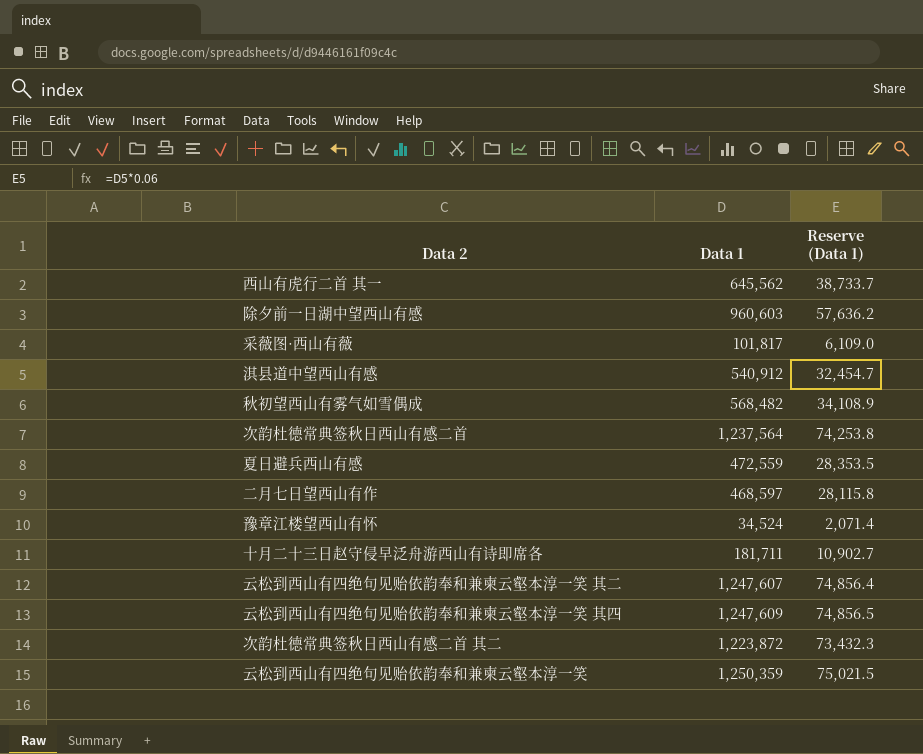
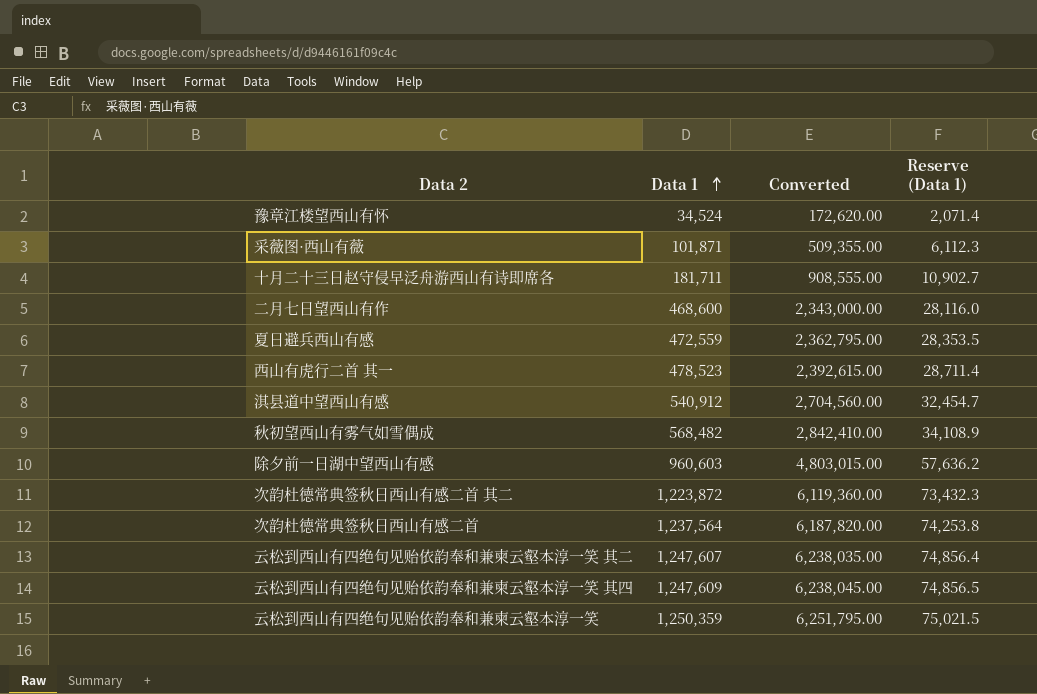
row order: none -> Data 1 ascending
column Converted | formula: none -> [Data 1] * 5
采薇图·西山有薇 | Data 1: 101,817 -> 101,871
采薇图·西山有薇 | Reserve (Data 1): 6,109.0 -> 6,112.3
二月七日望西山有作 | Data 1: 468,597 -> 468,600
二月七日望西山有作 | Reserve (Data 1): 28,115.8 -> 28,116.0
西山有虎行二首 其一 | Data 1: 645,562 -> 478,523
西山有虎行二首 其一 | Reserve (Data 1): 38,733.7 -> 28,711.4

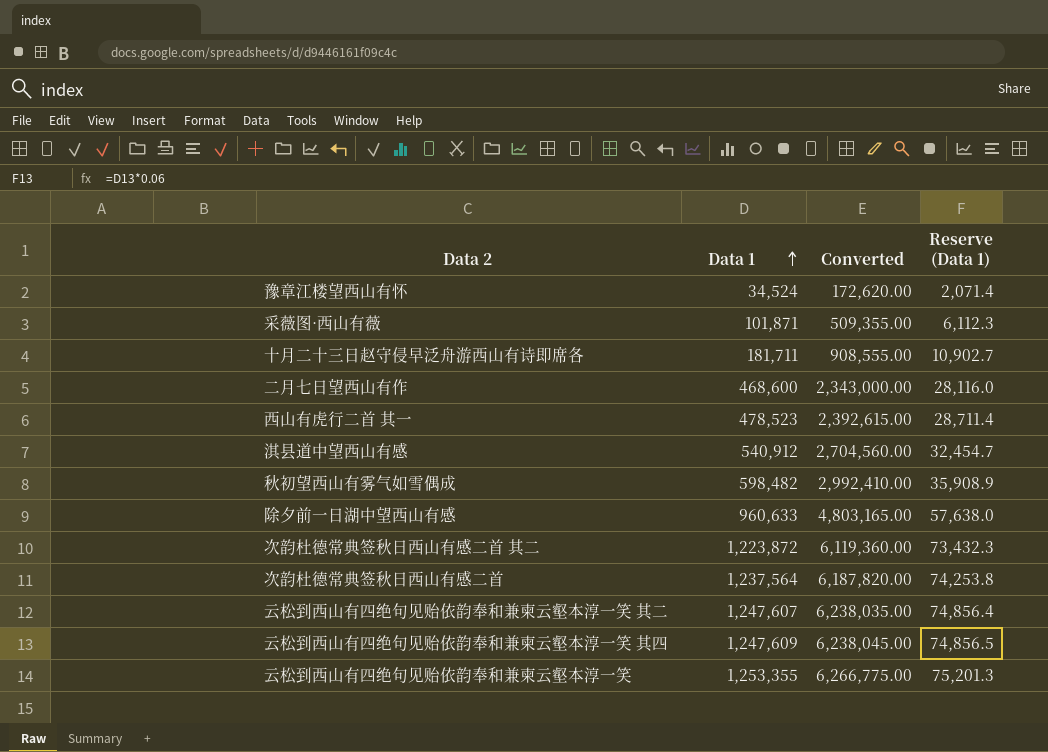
row 夏日避兵西山有感: 472,559 | 2,362,795.00 | 28,353.5 -> none
秋初望西山有雾气如雪偶成 | Data 1: 568,482 -> 598,482
秋初望西山有雾气如雪偶成 | Converted: 2,842,410.00 -> 2,992,410.00
秋初望西山有雾气如雪偶成 | Reserve (Data 1): 34,108.9 -> 35,908.9
除夕前一日湖中望西山有感 | Data 1: 960,603 -> 960,633
除夕前一日湖中望西山有感 | Converted: 4,803,015.00 -> 4,803,165.00
除夕前一日湖中望西山有感 | Reserve (Data 1): 57,636.2 -> 57,638.0
云松到西山有四绝句见贻依韵奉和兼柬云壑本淳一笑 | Data 1: 1,250,359 -> 1,253,355
云松到西山有四绝句见贻依韵奉和兼柬云壑本淳一笑 | Converted: 6,251,795.00 -> 6,266,775.00
云松到西山有四绝句见贻依韵奉和兼柬云壑本淳一笑 | Reserve (Data 1): 75,021.5 -> 75,201.3

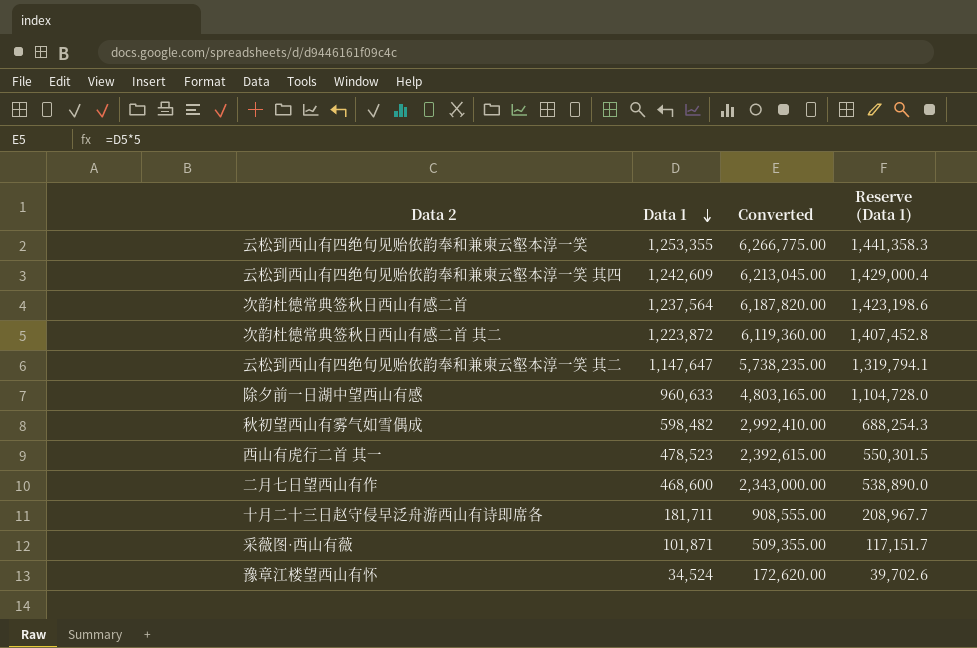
row order: Data 1 ascending -> Data 1 descending
column Reserve (Data 1) | formula: [Data 1] * 0.06 -> [Data 1] * 1.15
row 淇县道中望西山有感: 540,912 | 2,704,560.00 | 32,454.7 -> none
云松到西山有四绝句见贻依韵奉和兼柬云壑本淳一笑 其四 | Data 1: 1,247,609 -> 1,242,609
云松到西山有四绝句见贻依韵奉和兼柬云壑本淳一笑 其四 | Converted: 6,238,045.00 -> 6,213,045.00
云松到西山有四绝句见贻依韵奉和兼柬云壑本淳一笑 其二 | Data 1: 1,247,607 -> 1,147,647
云松到西山有四绝句见贻依韵奉和兼柬云壑本淳一笑 其二 | Converted: 6,238,035.00 -> 5,738,235.00

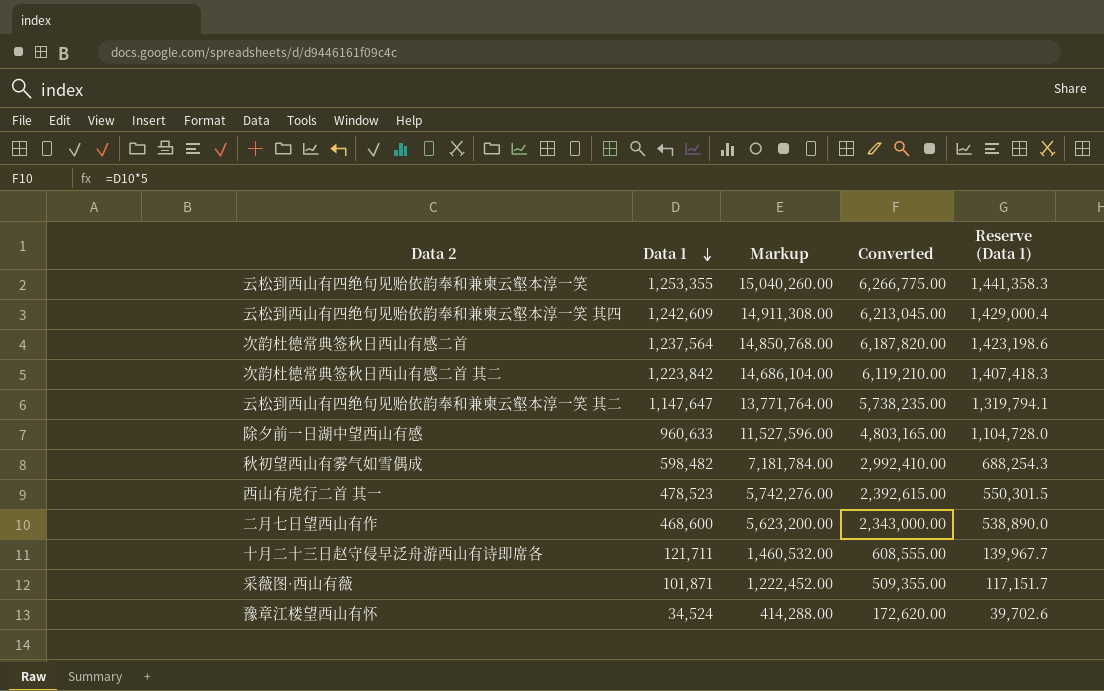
column Markup | formula: none -> [Data 1] * 12
次韵杜德常典签秋日西山有感二首 其二 | Data 1: 1,223,872 -> 1,223,842
次韵杜德常典签秋日西山有感二首 其二 | Converted: 6,119,360.00 -> 6,119,210.00
次韵杜德常典签秋日西山有感二首 其二 | Reserve (Data 1): 1,407,452.8 -> 1,407,418.3
十月二十三日赵守侵早泛舟游西山有诗即席各 | Data 1: 181,711 -> 121,711
十月二十三日赵守侵早泛舟游西山有诗即席各 | Converted: 908,555.00 -> 608,555.00
十月二十三日赵守侵早泛舟游西山有诗即席各 | Reserve (Data 1): 208,967.7 -> 139,967.7

